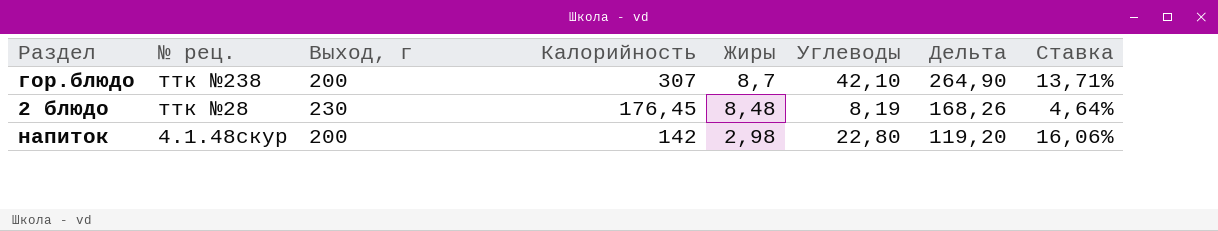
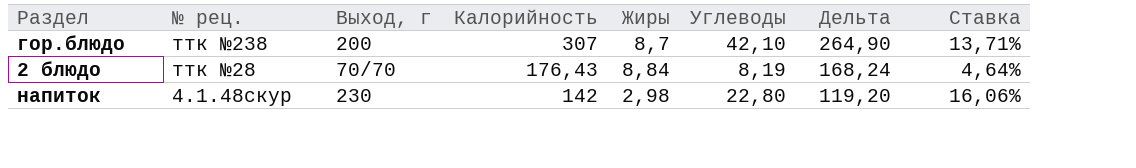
2 блюдо | Выход, г: 230 -> 70/70
2 блюдо | Калорийность: 176,45 -> 176,43
2 блюдо | Жиры: 8,48 -> 8,84
2 блюдо | Дельта: 168,26 -> 168,24
напиток | Выход, г: 200 -> 230

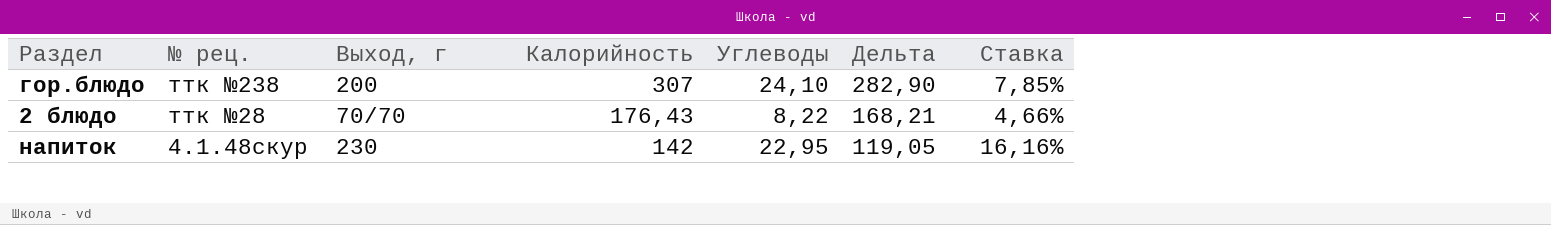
column Жиры | position: 5 -> none
гор.блюдо | Углеводы: 42,10 -> 24,10
гор.блюдо | Дельта: 264,90 -> 282,90
гор.блюдо | Ставка: 13,71% -> 7,85%
2 блюдо | Углеводы: 8,19 -> 8,22
2 блюдо | Дельта: 168,24 -> 168,21
2 блюдо | Ставка: 4,64% -> 4,66%
напиток | Углеводы: 22,80 -> 22,95
напиток | Дельта: 119,20 -> 119,05
напиток | Ставка: 16,06% -> 16,16%

